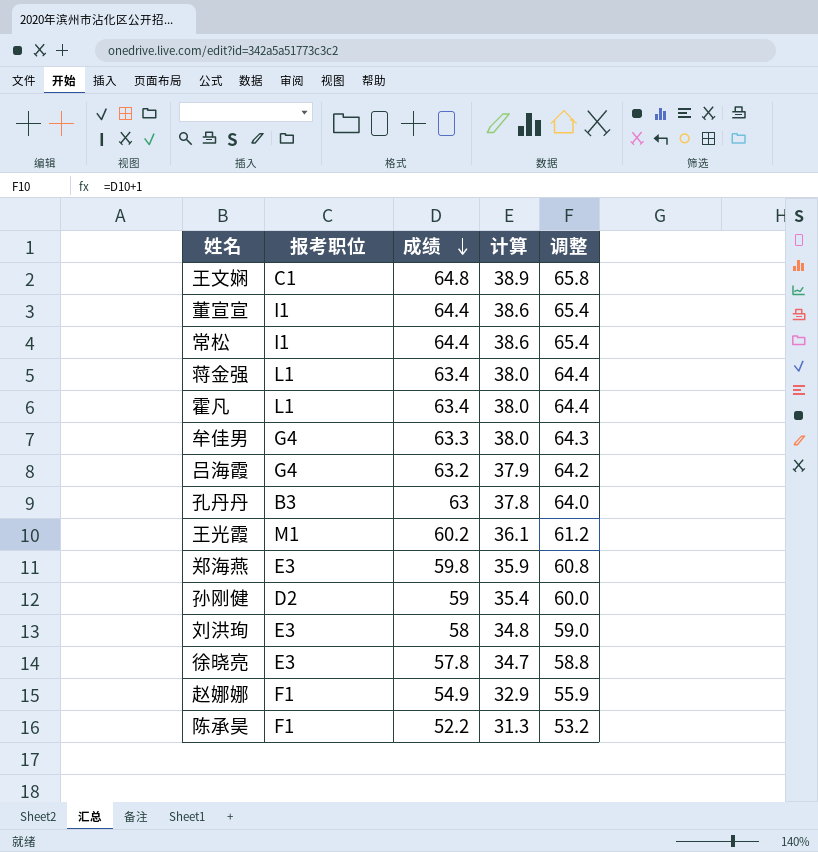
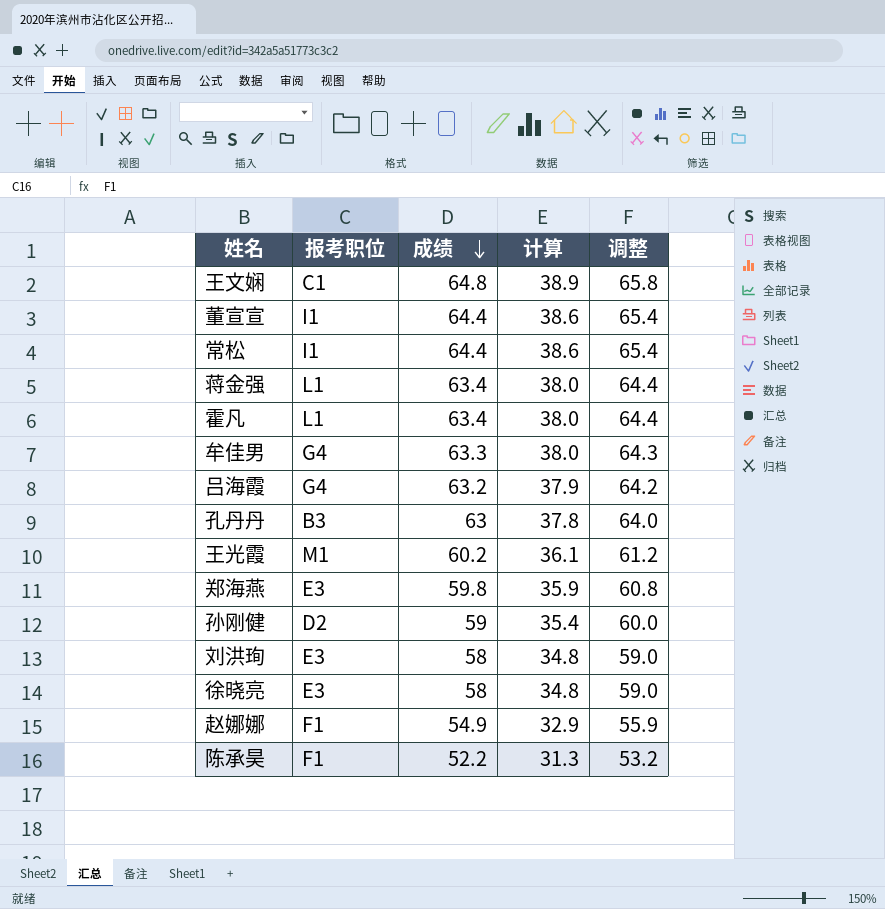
徐晓亮 | 成绩: 57.8 -> 58
徐晓亮 | 计算: 34.7 -> 34.8
徐晓亮 | 调整: 58.8 -> 59.0

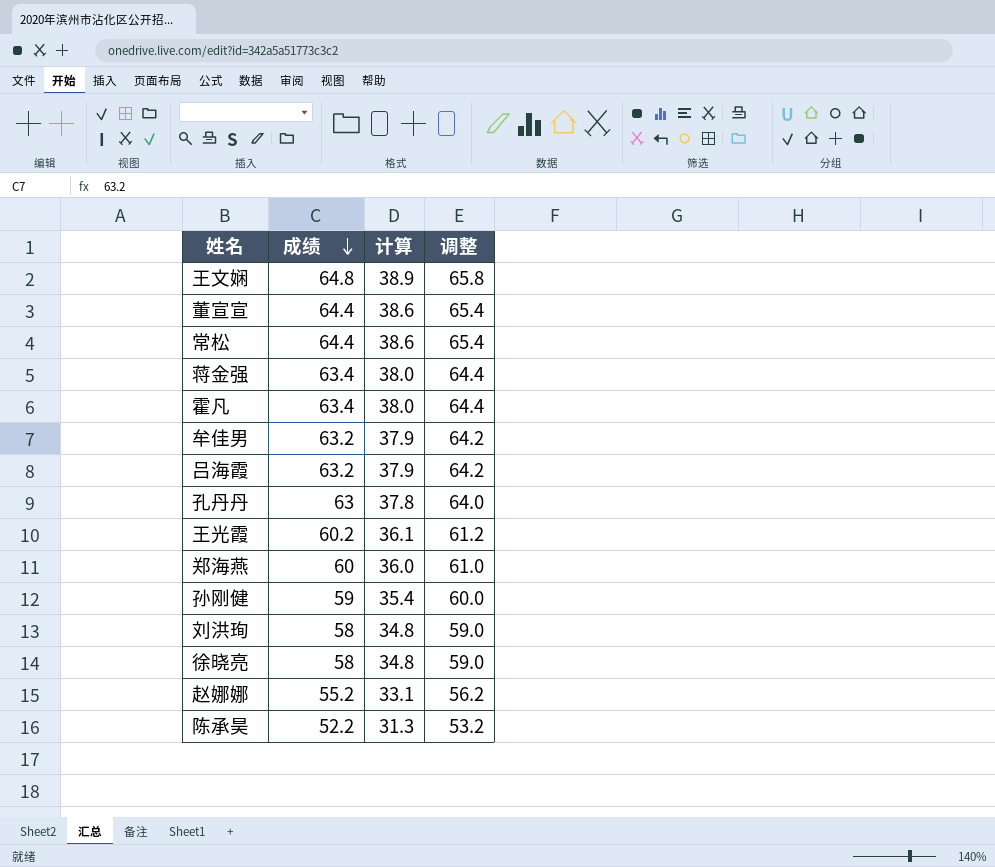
column 报考职位 | position: 2 -> none
牟佳男 | 成绩: 63.3 -> 63.2
牟佳男 | 计算: 38.0 -> 37.9
牟佳男 | 调整: 64.3 -> 64.2
郑海燕 | 成绩: 59.8 -> 60
郑海燕 | 计算: 35.9 -> 36.0
郑海燕 | 调整: 60.8 -> 61.0
赵娜娜 | 成绩: 54.9 -> 55.2
赵娜娜 | 计算: 32.9 -> 33.1
赵娜娜 | 调整: 55.9 -> 56.2

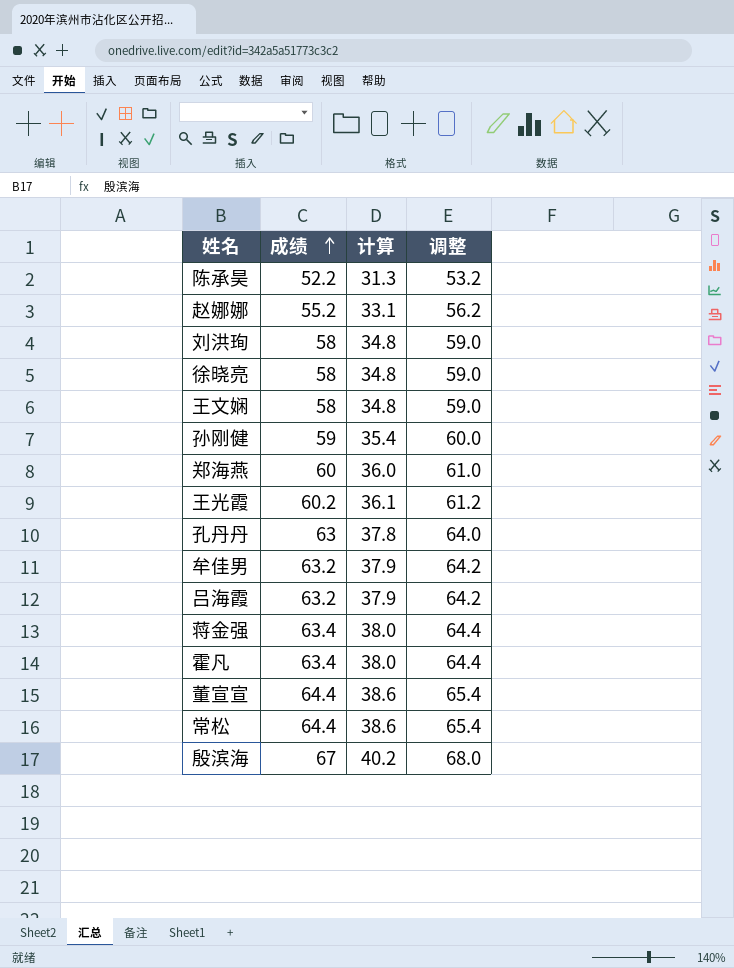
row order: 成绩 descending -> 成绩 ascending
王文娴 | 成绩: 64.8 -> 58
王文娴 | 计算: 38.9 -> 34.8
王文娴 | 调整: 65.8 -> 59.0
row 殷滨海: none -> 67 | 40.2 | 68.0

